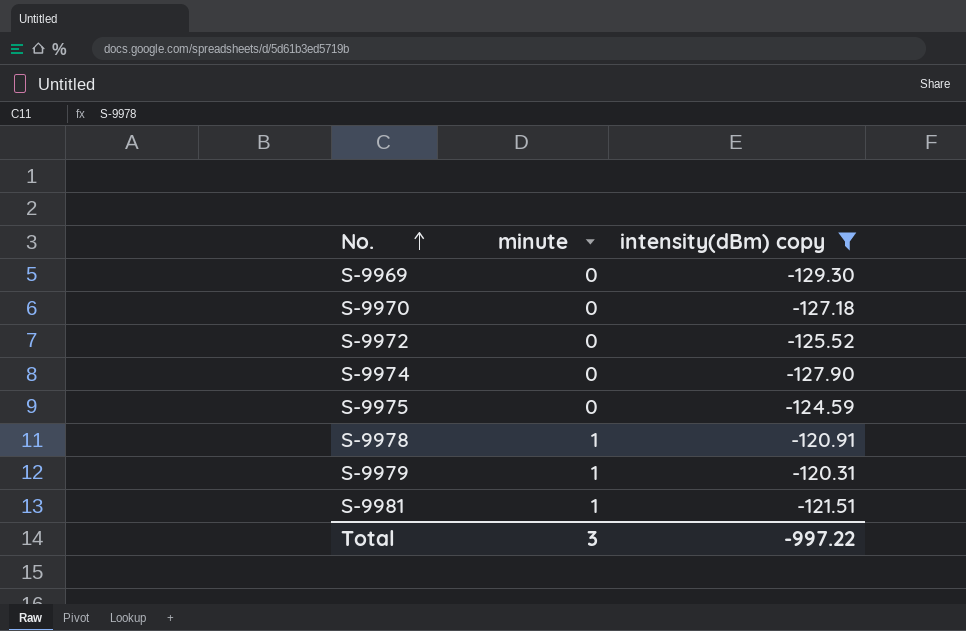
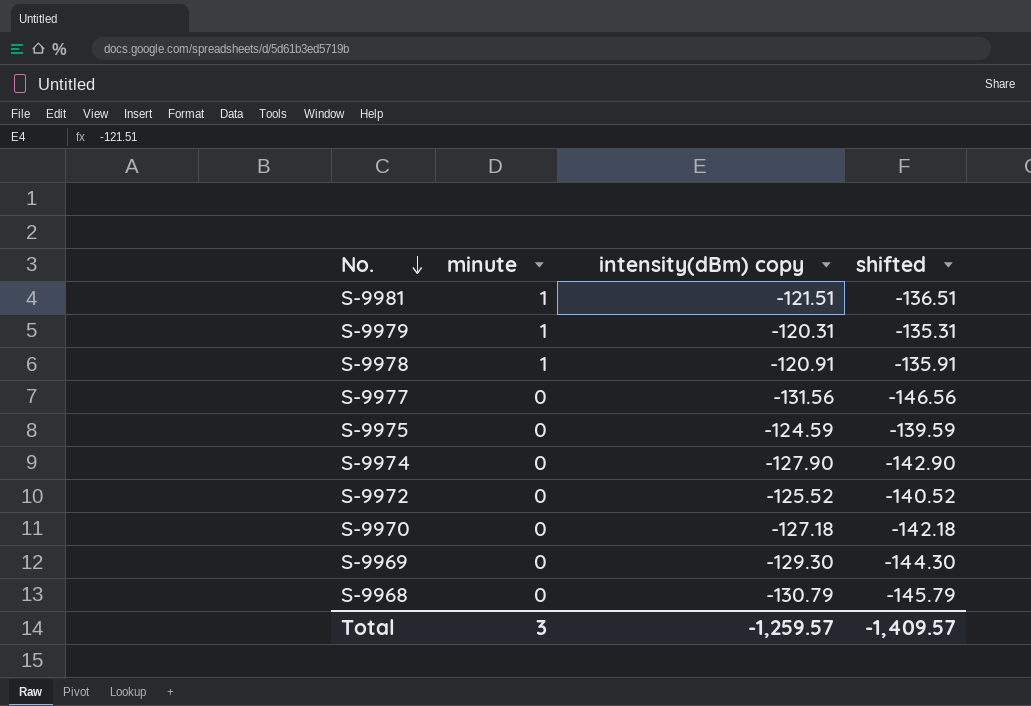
filter: intensity(dBm) copy >= -129.30 -> none
row order: No. ascending -> No. descending
column shifted | formula: none -> [intensity(dBm) copy] - 15
Total | intensity(dBm) copy: -997.22 -> -1,259.57

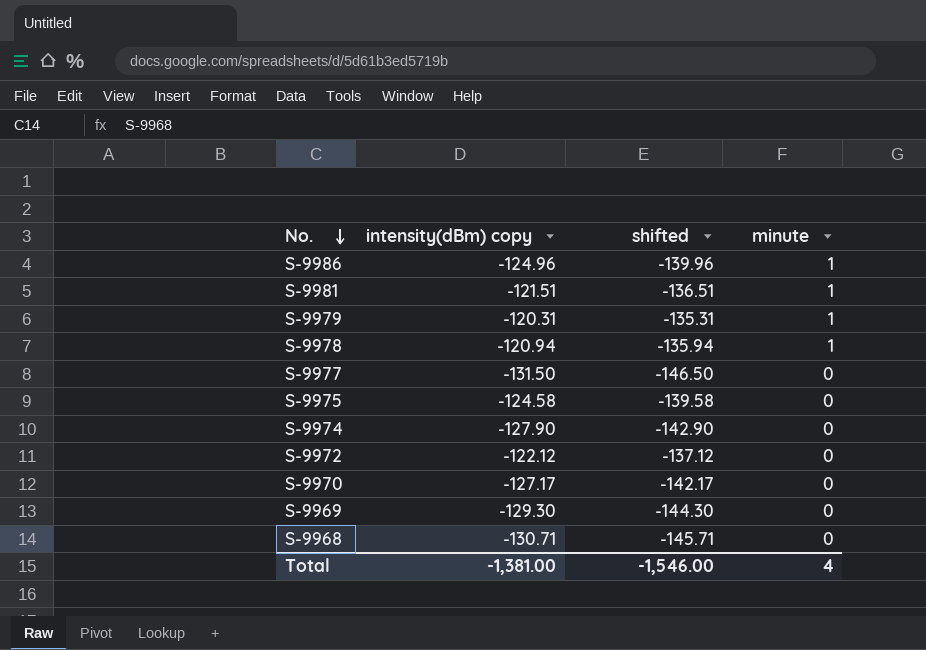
column minute | position: 2 -> 4
row S-9986: none -> -124.96 | -139.96 | 1
S-9978 | intensity(dBm) copy: -120.91 -> -120.94
S-9978 | shifted: -135.91 -> -135.94
S-9977 | intensity(dBm) copy: -131.56 -> -131.50
S-9977 | shifted: -146.56 -> -146.50
S-9975 | intensity(dBm) copy: -124.59 -> -124.58
S-9975 | shifted: -139.59 -> -139.58
S-9972 | intensity(dBm) copy: -125.52 -> -122.12
S-9972 | shifted: -140.52 -> -137.12
S-9970 | intensity(dBm) copy: -127.18 -> -127.17
S-9970 | shifted: -142.18 -> -142.17
S-9968 | intensity(dBm) copy: -130.79 -> -130.71
S-9968 | shifted: -145.79 -> -145.71
Total | intensity(dBm) copy: -1,259.57 -> -1,381.00
Total | shifted: -1,409.57 -> -1,546.00
Total | minute: 3 -> 4

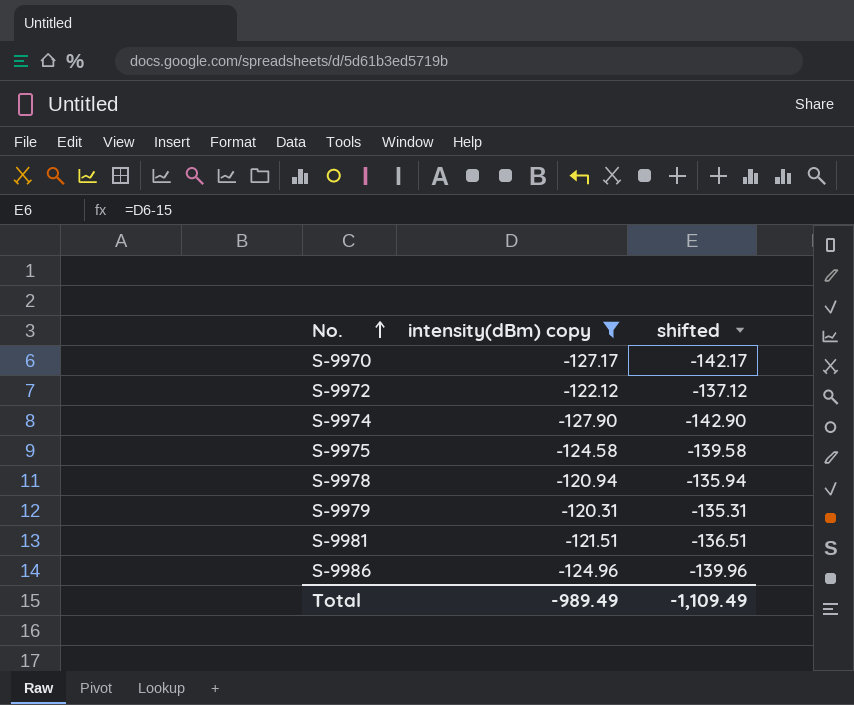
filter: none -> intensity(dBm) copy >= -127.90
row order: No. descending -> No. ascending
column minute | position: 4 -> none
Total | intensity(dBm) copy: -1,381.00 -> -989.49
Total | shifted: -1,546.00 -> -1,109.49

